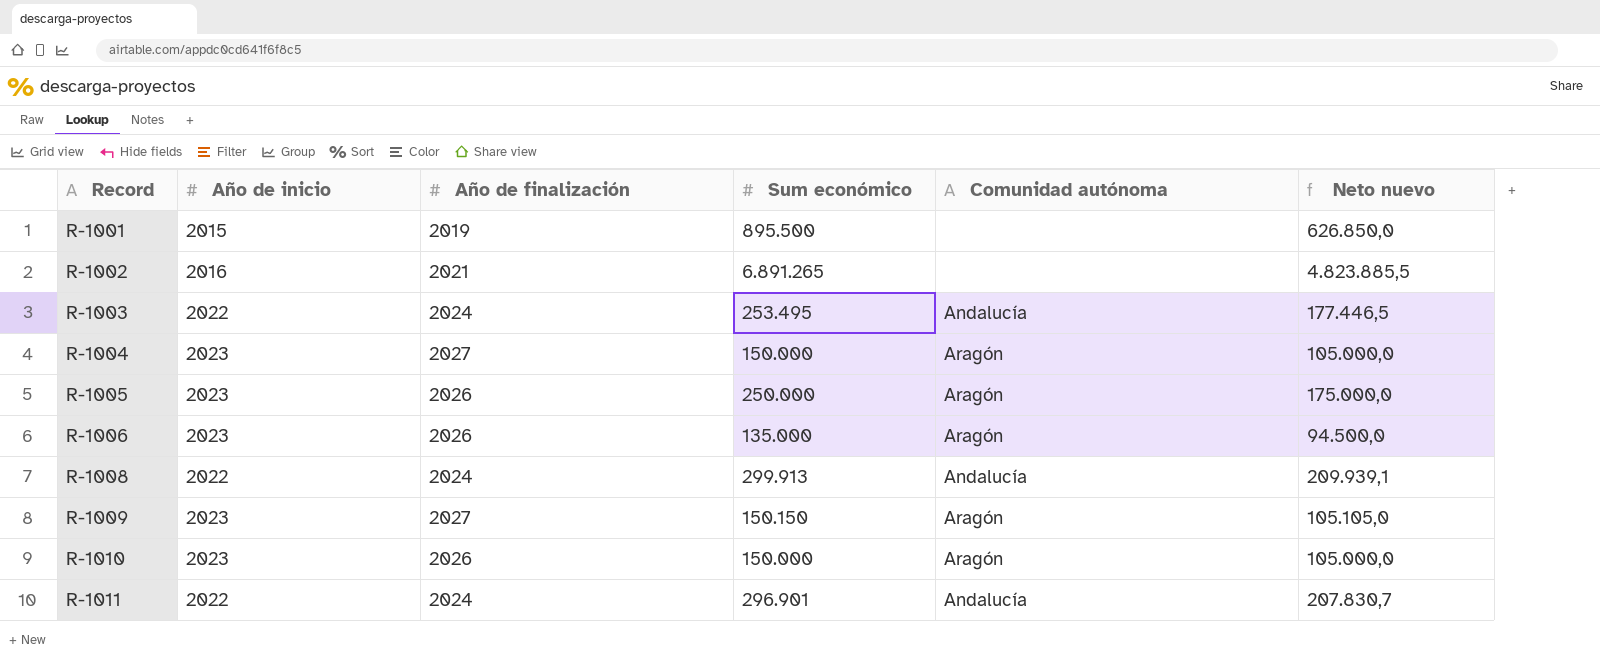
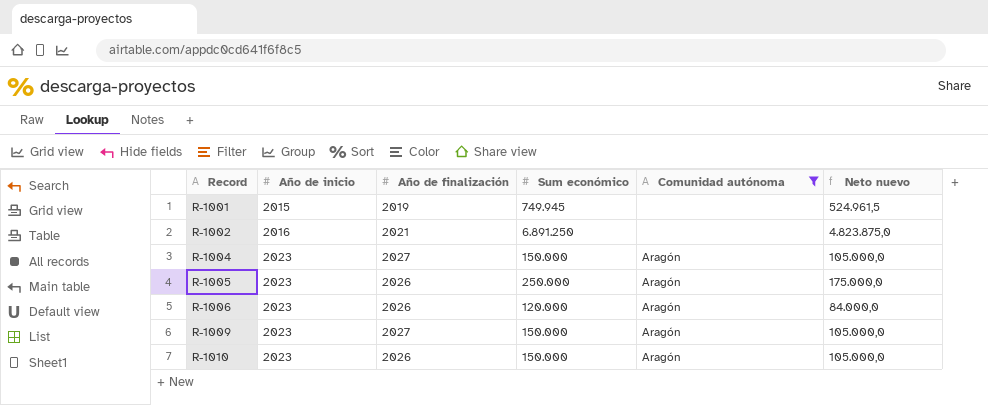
filter: none -> Comunidad autónoma != Andalucía
R-1001 | Sum económico: 895.500 -> 749.945
R-1001 | Neto nuevo: 626.850,0 -> 524.961,5
R-1002 | Sum económico: 6.891.265 -> 6.891.250
R-1002 | Neto nuevo: 4.823.885,5 -> 4.823.875,0
R-1006 | Sum económico: 135.000 -> 120.000
R-1006 | Neto nuevo: 94.500,0 -> 84.000,0
R-1009 | Sum económico: 150.150 -> 150.000
R-1009 | Neto nuevo: 105.105,0 -> 105.000,0

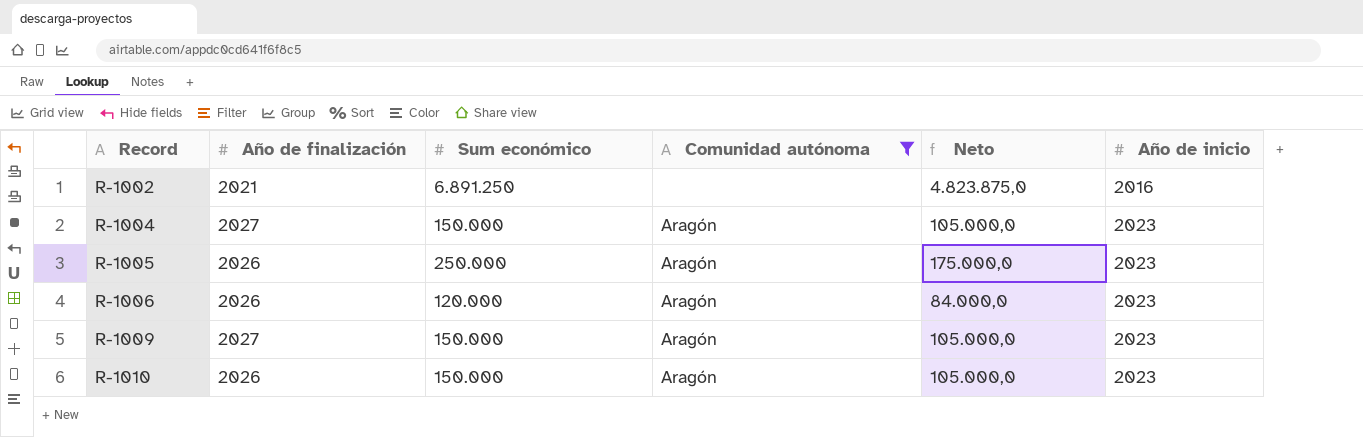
column name: Neto nuevo -> Neto
column Año de inicio | position: 2 -> 6
row R-1001: 2015 | 2019 | 749.945 | none | 524.961,5 -> none

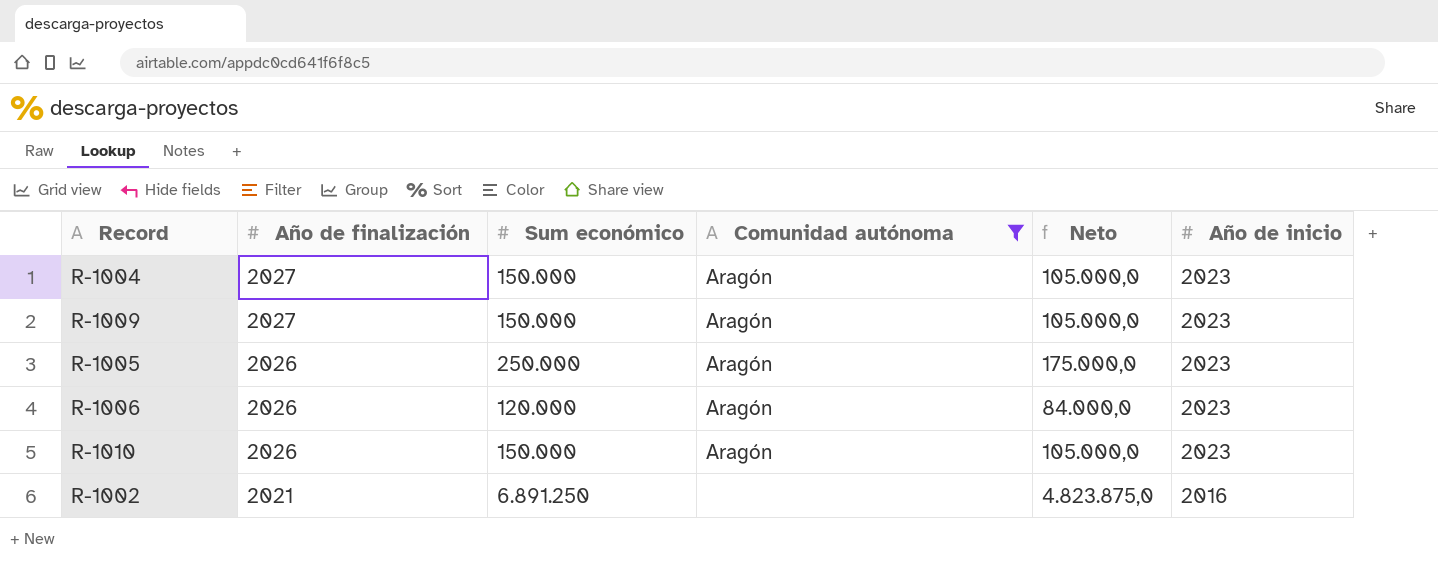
row order: Record ascending -> Año de finalización descending

